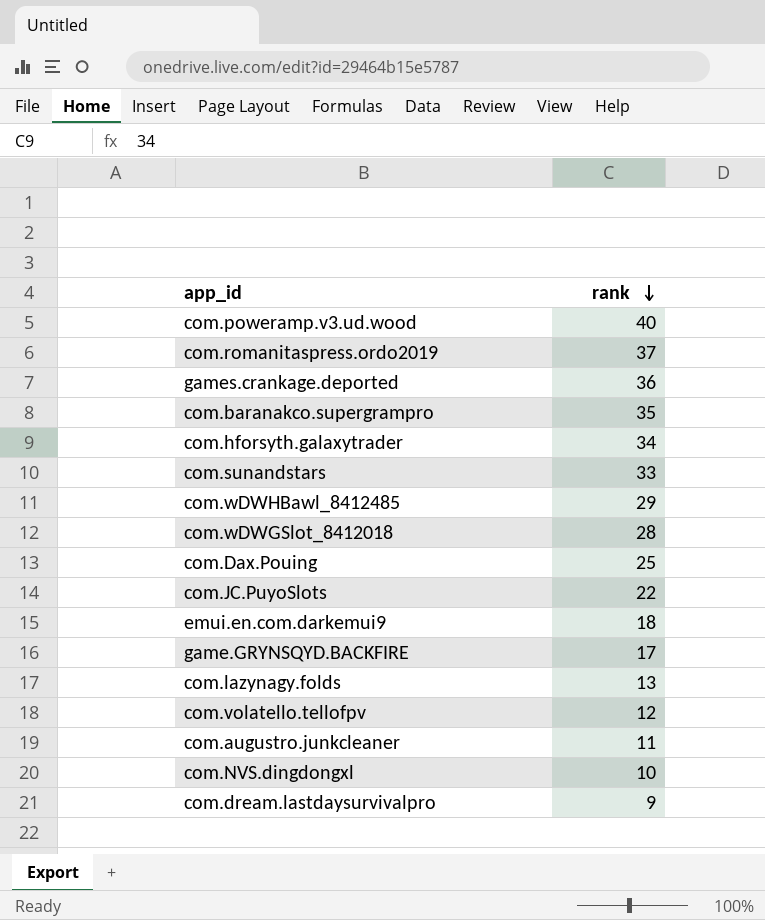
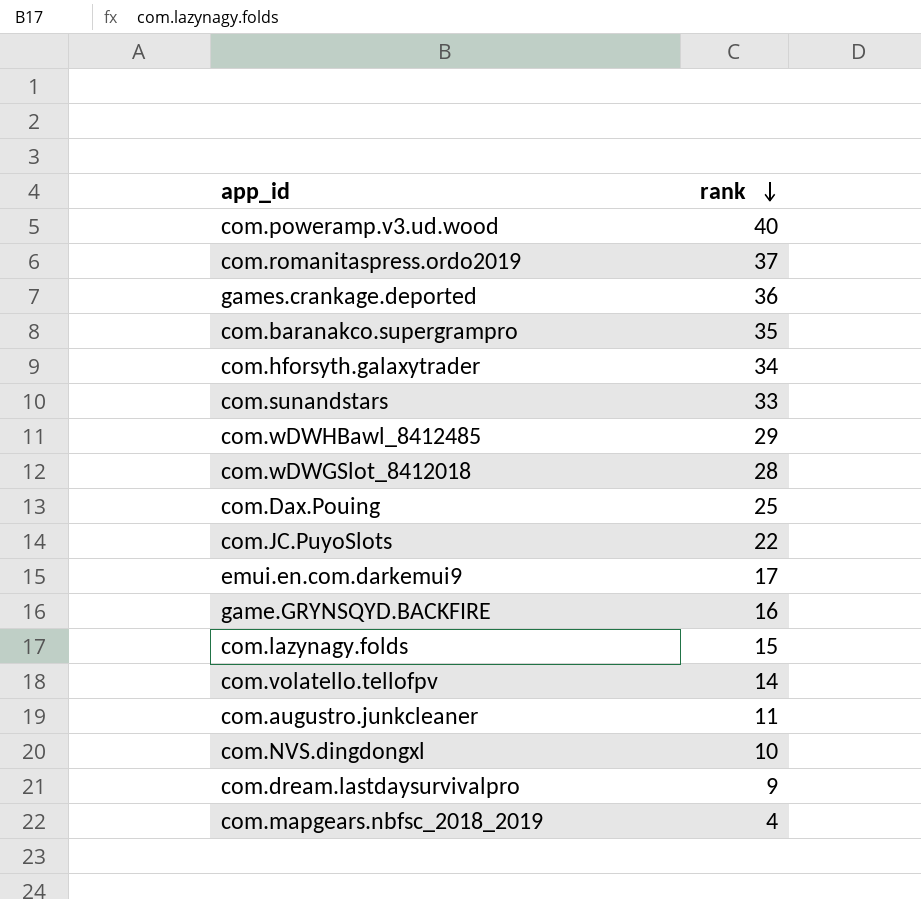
emui.en.com.darkemui9 | rank: 18 -> 17
game.GRYNSQYD.BACKFIRE | rank: 17 -> 16
com.lazynagy.folds | rank: 13 -> 15
com.volatello.tellofpv | rank: 12 -> 14
row com.mapgears.nbfsc_2018_2019: none -> 4

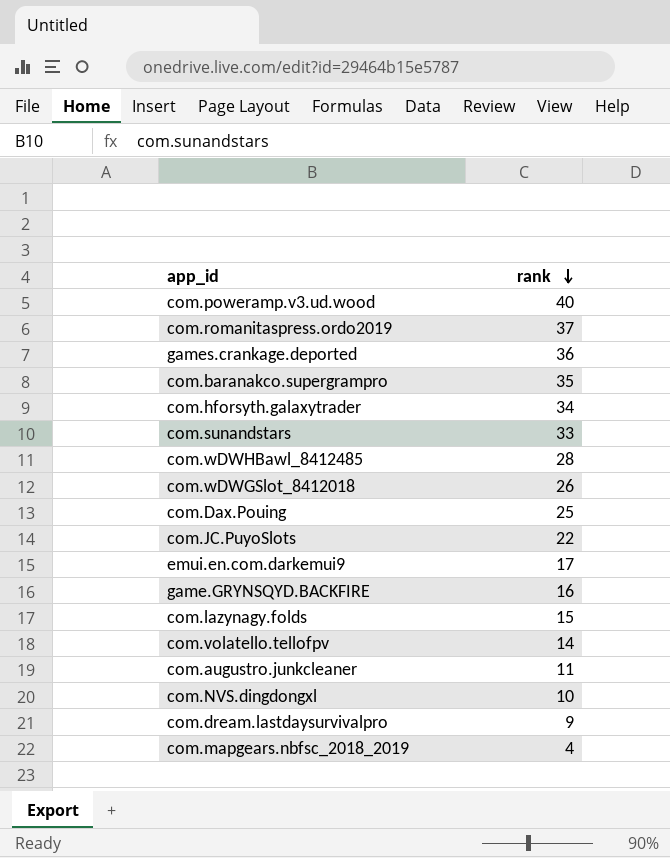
com.wDWHBawl_8412485 | rank: 29 -> 28
com.wDWGSlot_8412018 | rank: 28 -> 26

